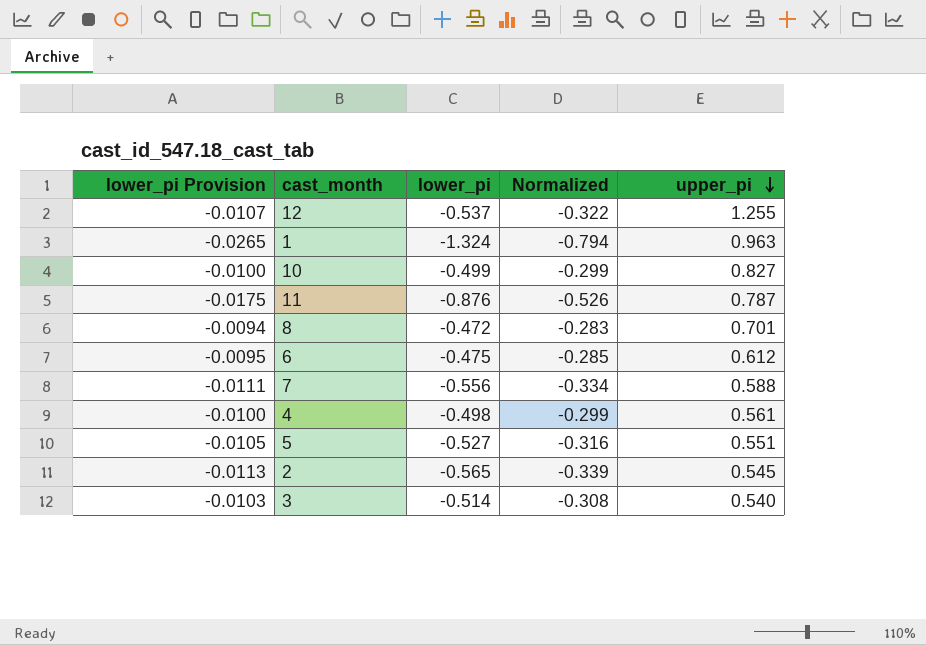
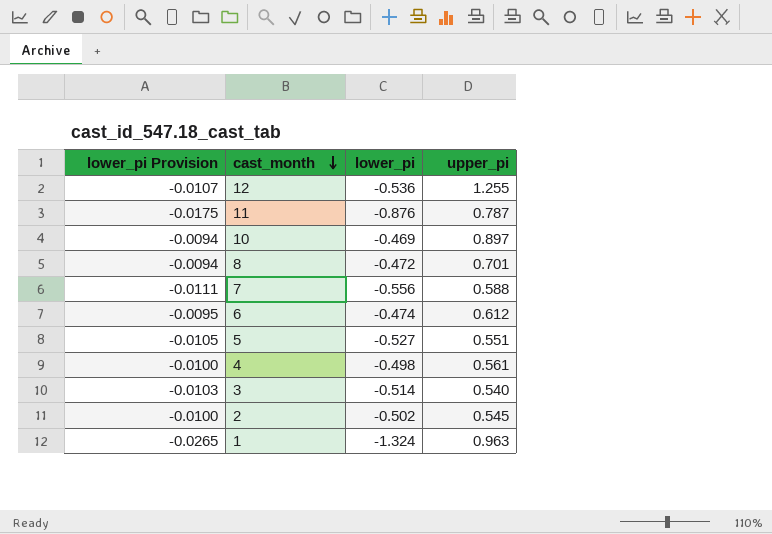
row order: upper_pi descending -> cast_month descending
column Normalized | formula: [lower_pi] * 0.6 -> none
12 | lower_pi: -0.537 -> -0.536
10 | lower_pi Provision: -0.0100 -> -0.0094
10 | lower_pi: -0.499 -> -0.469
10 | upper_pi: 0.827 -> 0.897
6 | lower_pi: -0.475 -> -0.474
2 | lower_pi Provision: -0.0113 -> -0.0100
2 | lower_pi: -0.565 -> -0.502

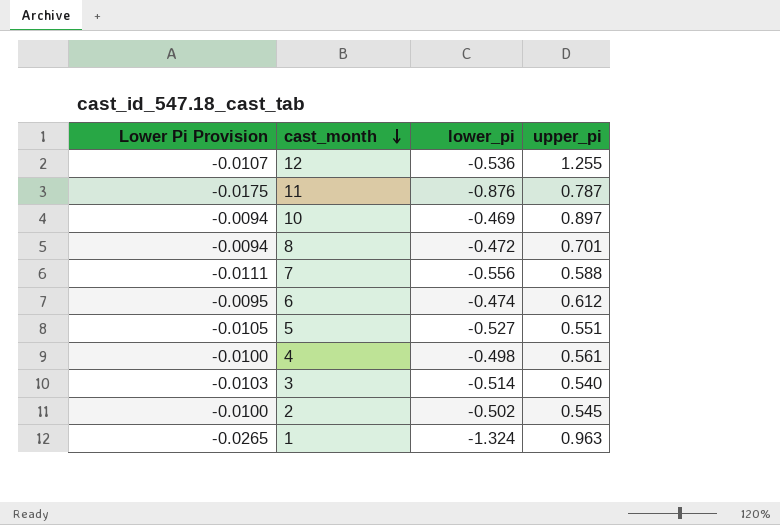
column name: lower_pi Provision -> Lower Pi Provision

